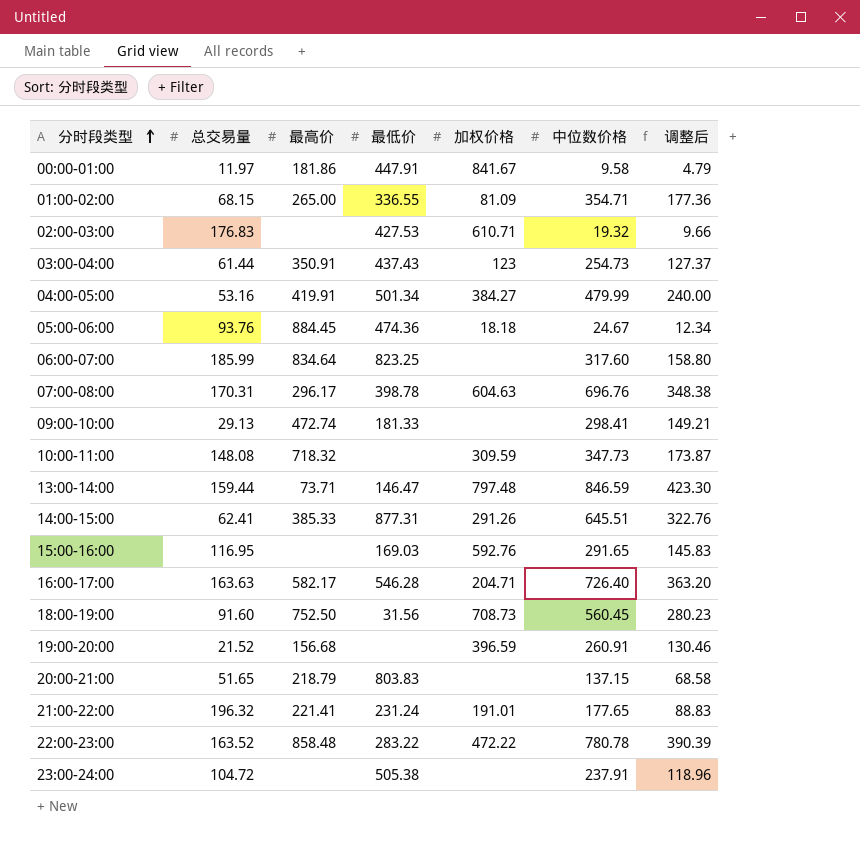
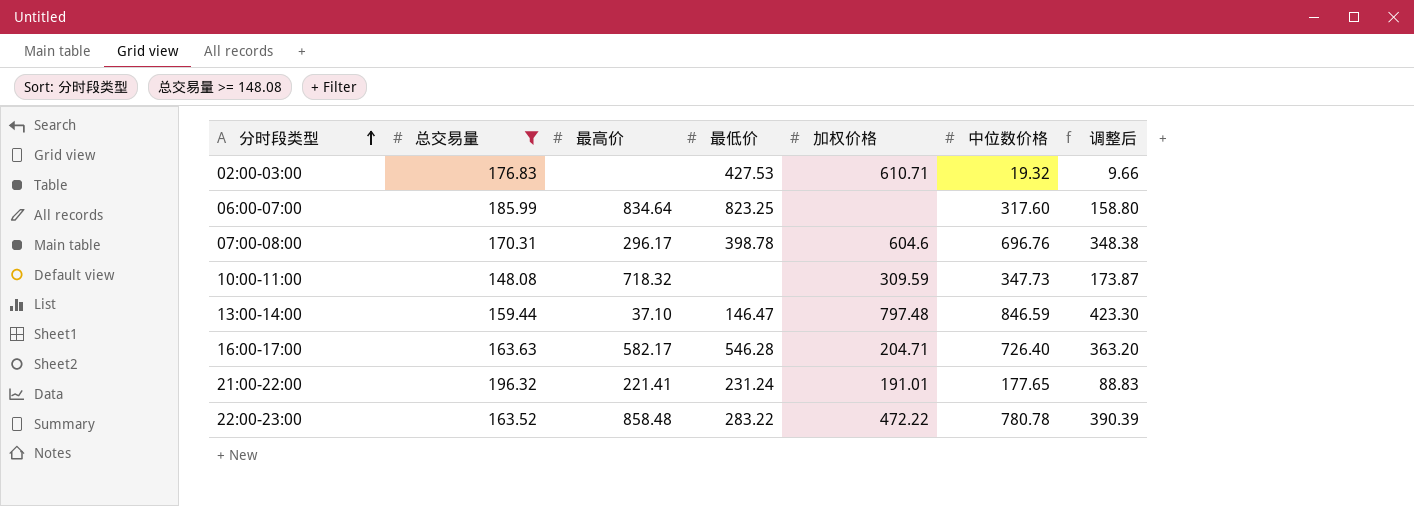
filter: none -> 总交易量 >= 148.08
07:00-08:00 | 加权价格: 604.63 -> 604.6
13:00-14:00 | 最高价: 73.71 -> 37.10

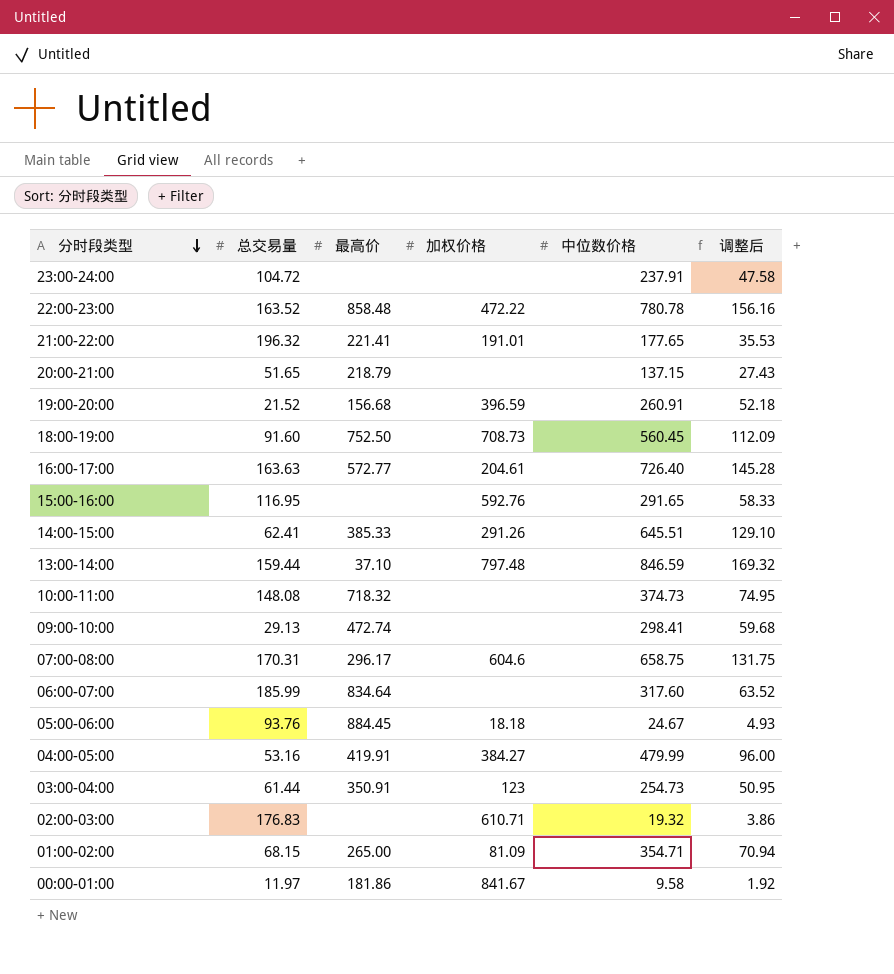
filter: 总交易量 >= 148.08 -> none
row order: 分时段类型 ascending -> 分时段类型 descending
column 最低价 | position: 4 -> none
column 调整后 | formula: [中位数价格] * 0.5 -> [中位数价格] * 0.2
16:00-17:00 | 最高价: 582.17 -> 572.77
16:00-17:00 | 加权价格: 204.71 -> 204.61
10:00-11:00 | 加权价格: 309.59 -> none
10:00-11:00 | 中位数价格: 347.73 -> 374.73
07:00-08:00 | 中位数价格: 696.76 -> 658.75

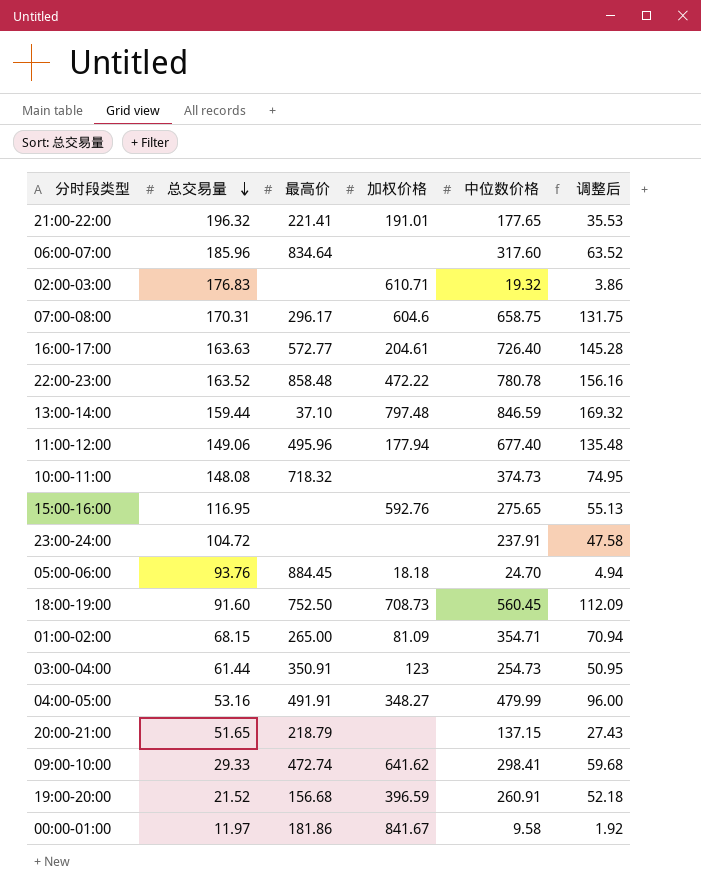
row order: 分时段类型 descending -> 总交易量 descending
row 14:00-15:00: 62.41 | 385.33 | 291.26 | 645.51 | 129.10 -> none
06:00-07:00 | 总交易量: 185.99 -> 185.96
row 11:00-12:00: none -> 149.06 | 495.96 | 177.94 | 677.40 | 135.48
15:00-16:00 | 中位数价格: 291.65 -> 275.65
15:00-16:00 | 调整后: 58.33 -> 55.13
05:00-06:00 | 中位数价格: 24.67 -> 24.70
05:00-06:00 | 调整后: 4.93 -> 4.94
04:00-05:00 | 最高价: 419.91 -> 491.91
04:00-05:00 | 加权价格: 384.27 -> 348.27
09:00-10:00 | 总交易量: 29.13 -> 29.33
09:00-10:00 | 加权价格: none -> 641.62

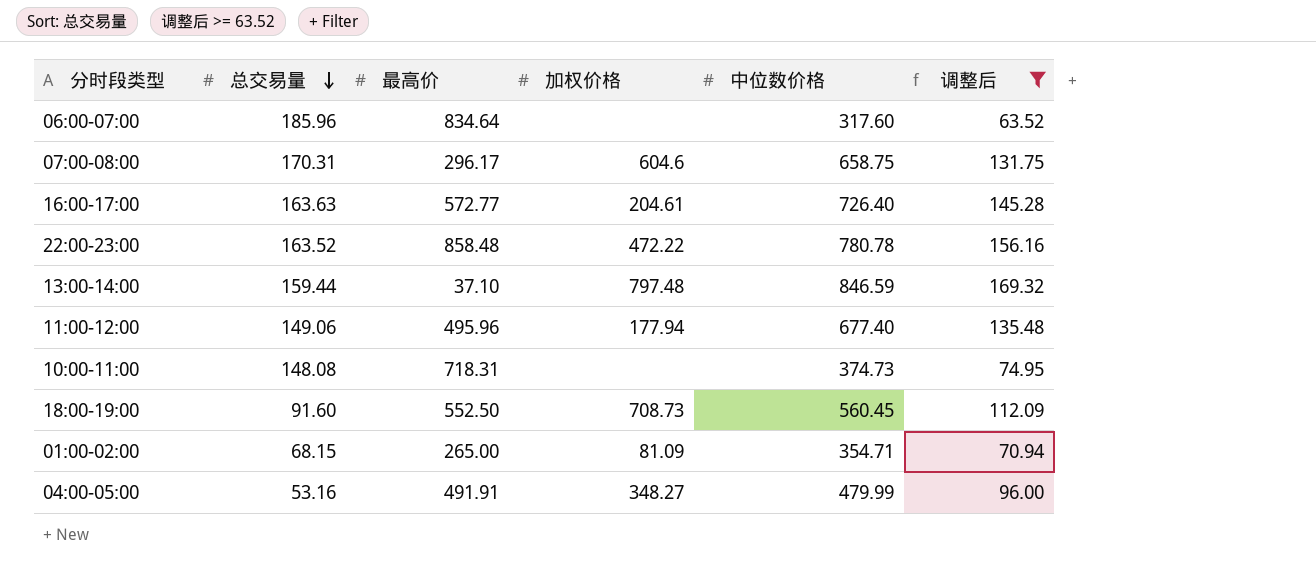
filter: none -> 调整后 >= 63.52
10:00-11:00 | 最高价: 718.32 -> 718.31
18:00-19:00 | 最高价: 752.50 -> 552.50

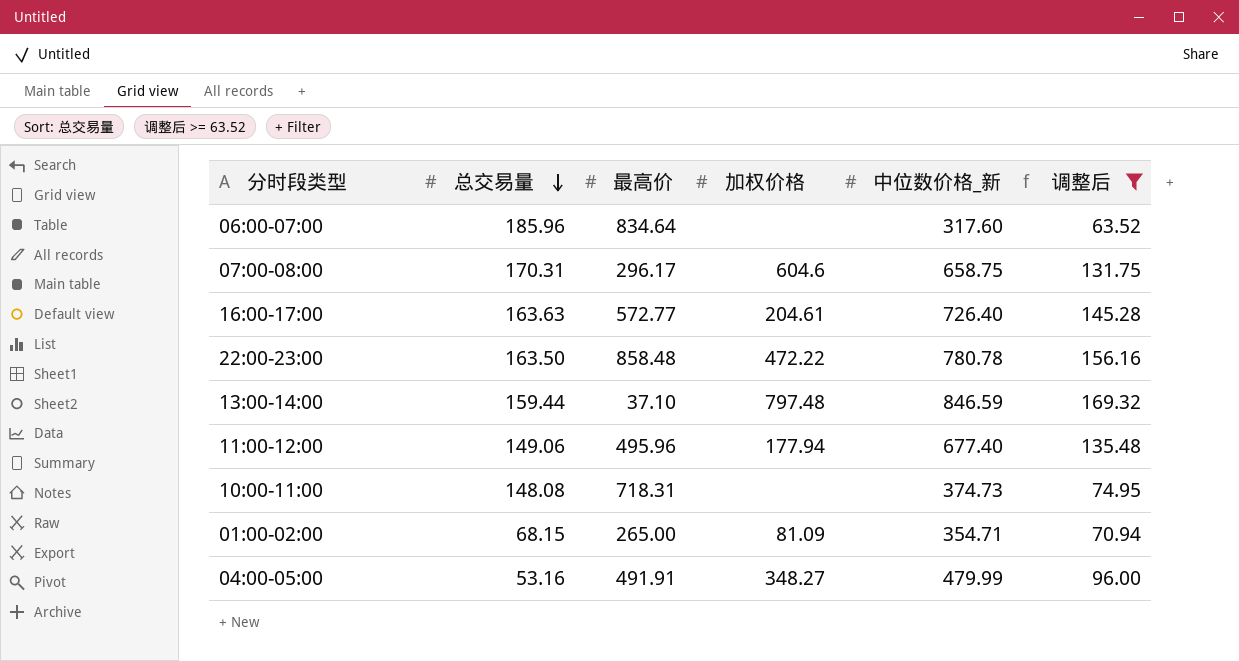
column name: 中位数价格 -> 中位数价格_新
row 18:00-19:00: 91.60 | 552.50 | 708.73 | 560.45 | 112.09 -> none
22:00-23:00 | 总交易量: 163.52 -> 163.50

